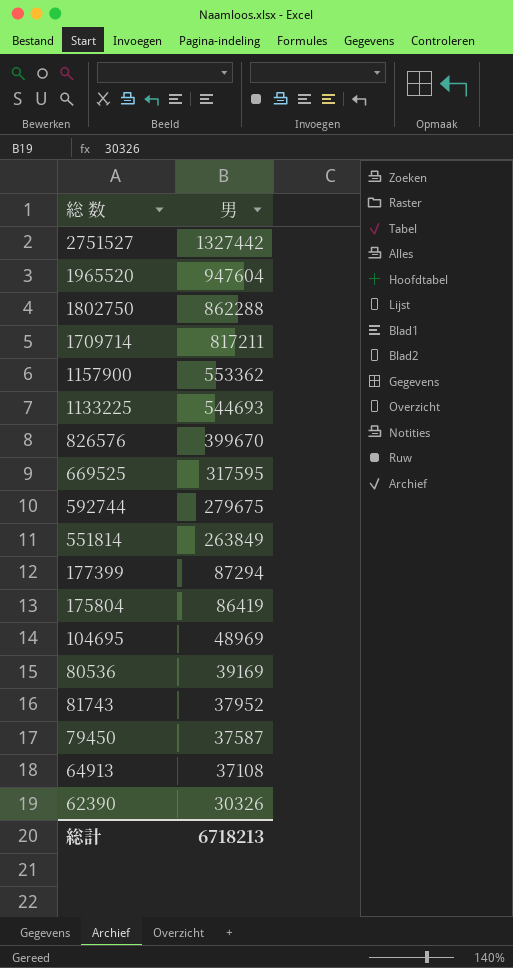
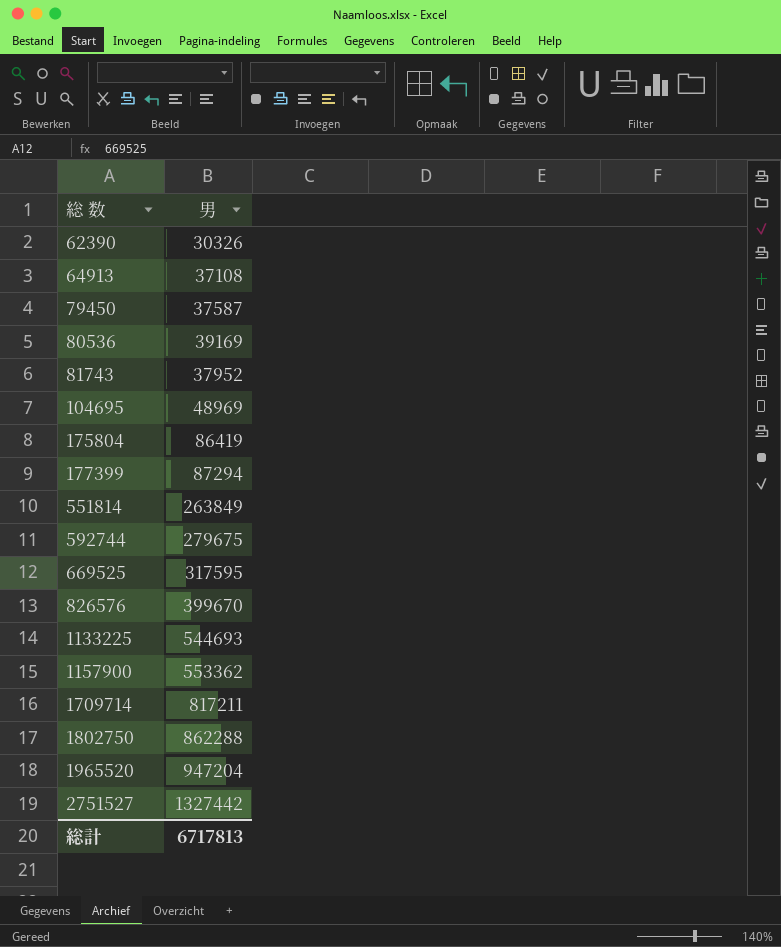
row order: 男 descending -> 総 数 ascending
1965520 | 男: 947604 -> 947204
総計 | 男: 6718213 -> 6717813

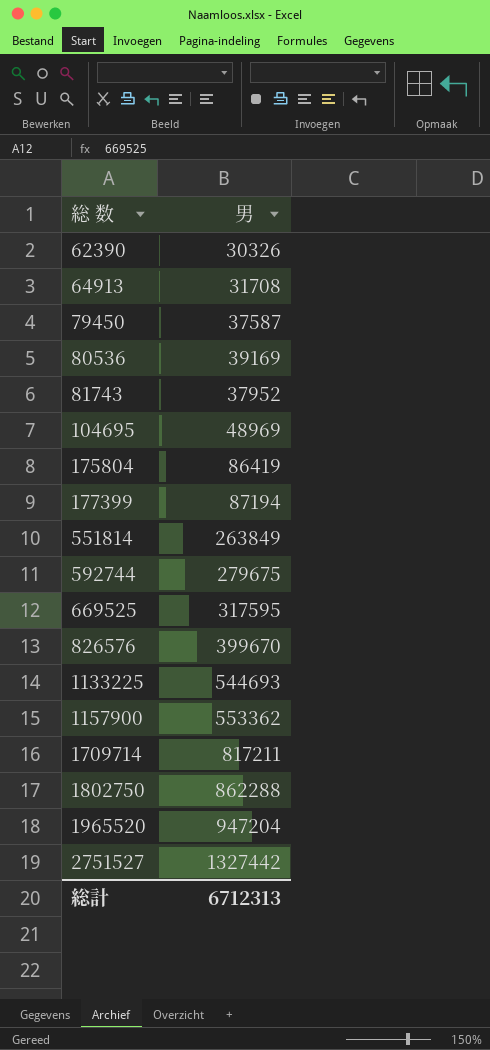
64913 | 男: 37108 -> 31708
177399 | 男: 87294 -> 87194
総計 | 男: 6717813 -> 6712313

